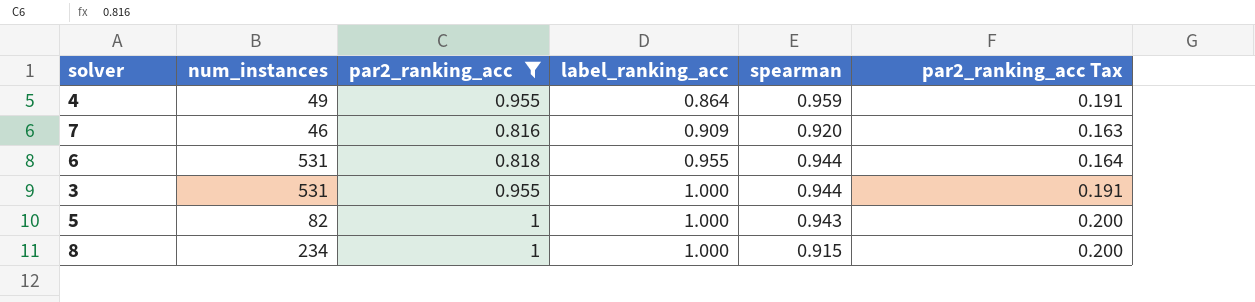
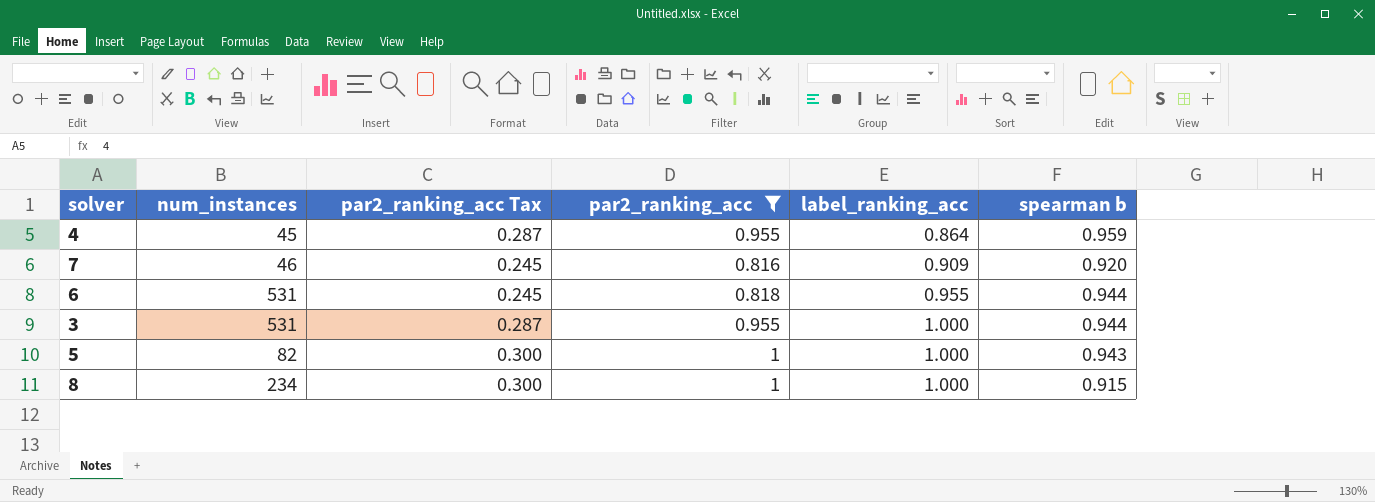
column par2_ranking_acc Tax | formula: [par2_ranking_acc] * 0.2 -> [par2_ranking_acc] * 0.3
column par2_ranking_acc Tax | position: 6 -> 3
column name: spearman -> spearman b
4 | num_instances: 49 -> 45

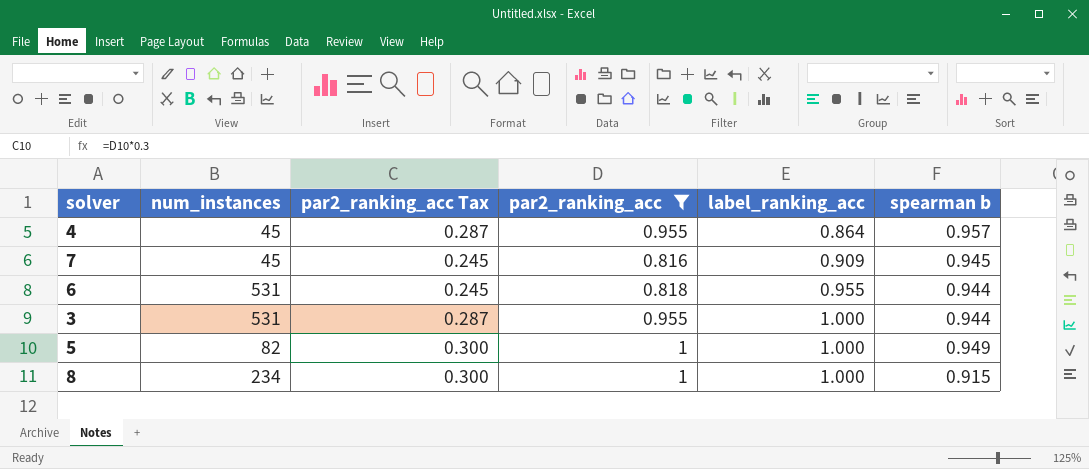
4 | spearman b: 0.959 -> 0.957
7 | num_instances: 46 -> 45
7 | spearman b: 0.920 -> 0.945
5 | spearman b: 0.943 -> 0.949

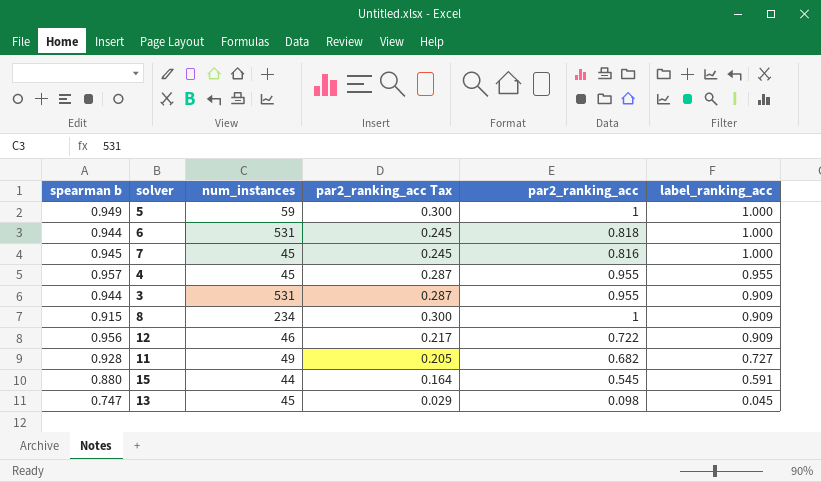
filter: par2_ranking_acc >= 0.816 -> none
row order: label_ranking_acc ascending -> label_ranking_acc descending
column spearman b | position: 6 -> 1
5 | num_instances: 82 -> 59
6 | label_ranking_acc: 0.955 -> 1.000
7 | label_ranking_acc: 0.909 -> 1.000
4 | label_ranking_acc: 0.864 -> 0.955
3 | label_ranking_acc: 1.000 -> 0.909
8 | label_ranking_acc: 1.000 -> 0.909

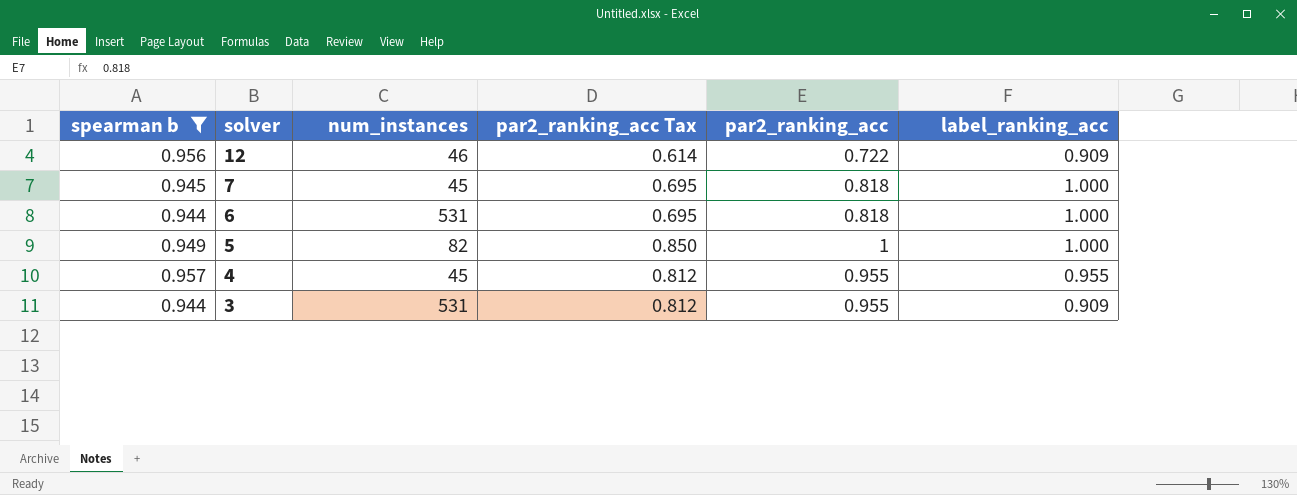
filter: none -> spearman b >= 0.944
row order: label_ranking_acc descending -> solver descending
column par2_ranking_acc Tax | formula: [par2_ranking_acc] * 0.3 -> [par2_ranking_acc] * 0.85
7 | par2_ranking_acc: 0.816 -> 0.818
5 | num_instances: 59 -> 82

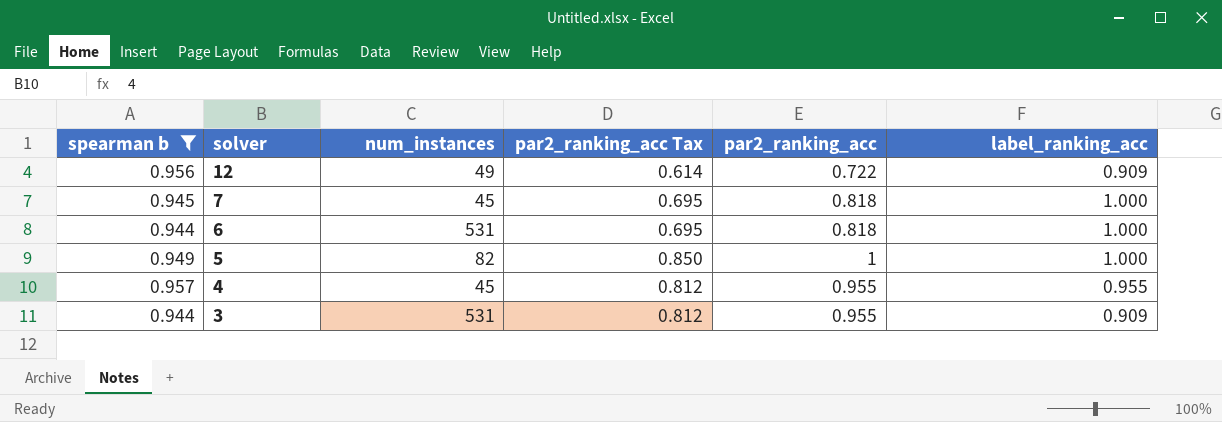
12 | num_instances: 46 -> 49

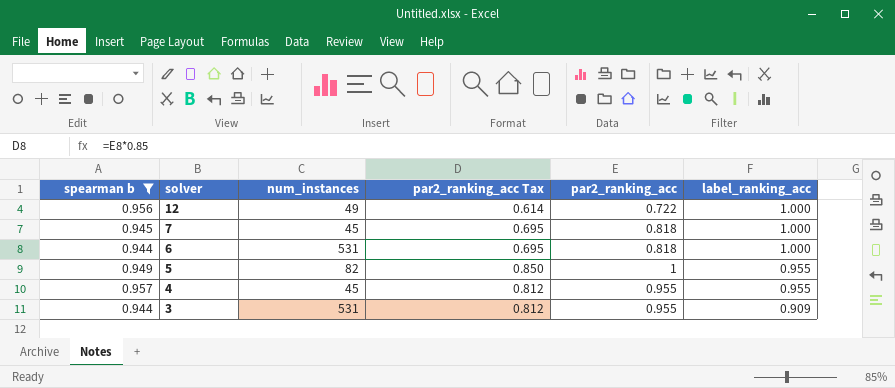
12 | label_ranking_acc: 0.909 -> 1.000
5 | label_ranking_acc: 1.000 -> 0.955

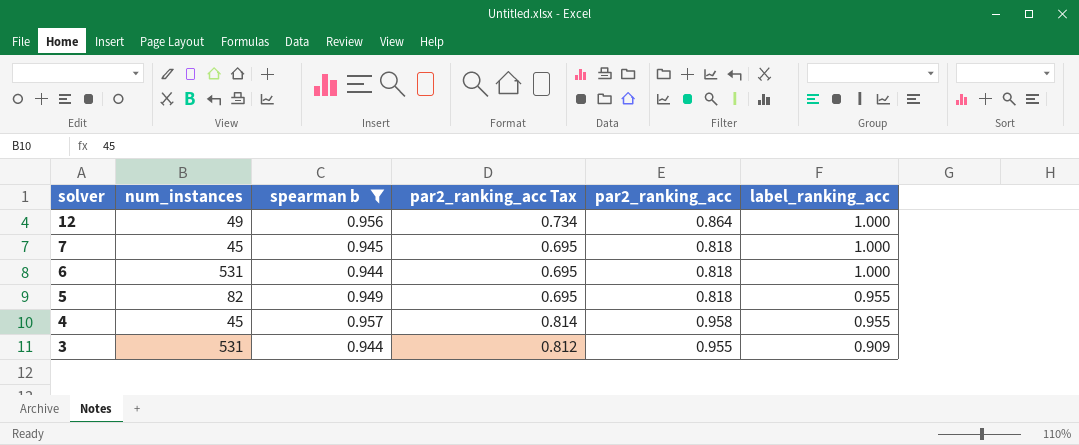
column spearman b | position: 1 -> 3
12 | par2_ranking_acc Tax: 0.614 -> 0.734
12 | par2_ranking_acc: 0.722 -> 0.864
5 | par2_ranking_acc Tax: 0.850 -> 0.695
5 | par2_ranking_acc: 1 -> 0.818
4 | par2_ranking_acc Tax: 0.812 -> 0.814
4 | par2_ranking_acc: 0.955 -> 0.958

